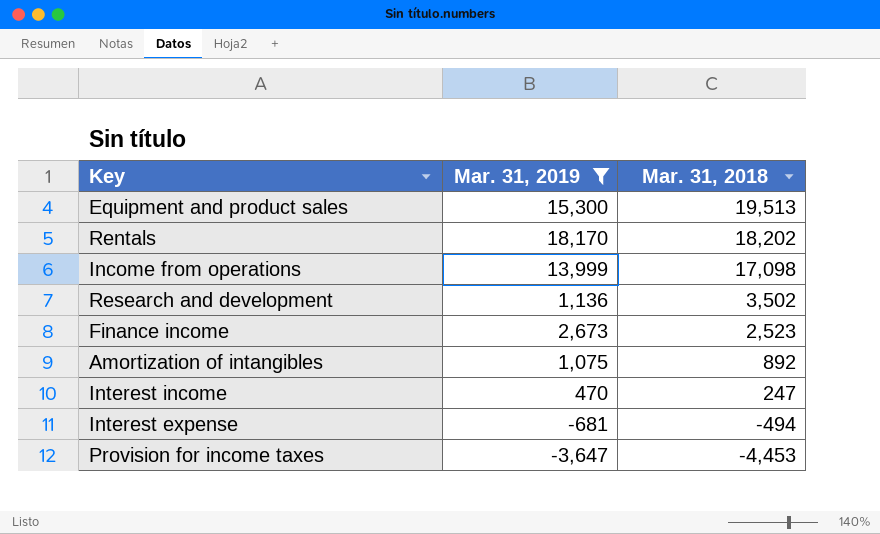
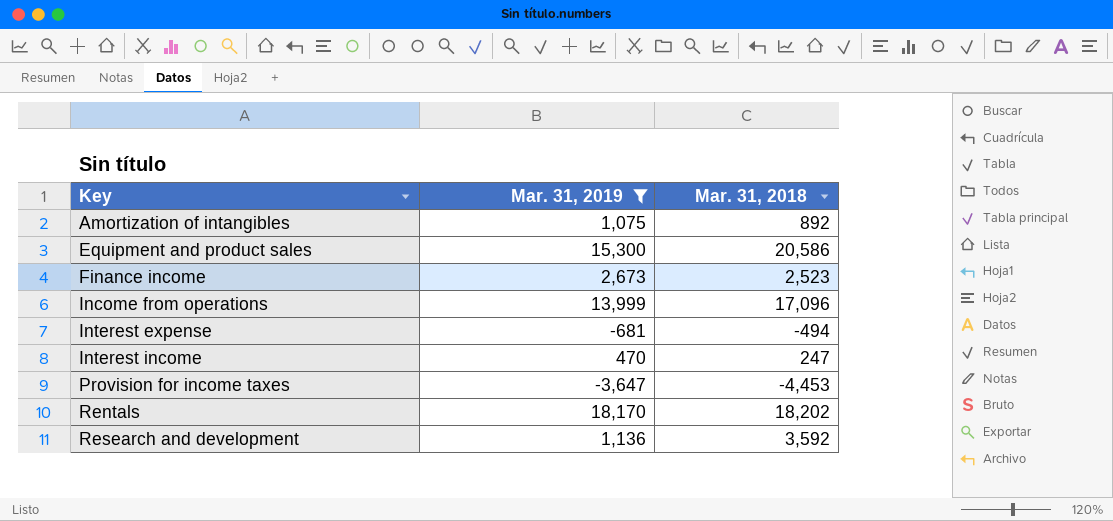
row order: Mar. 31, 2018 descending -> Key ascending
Equipment and product sales | Mar. 31, 2018: 19,513 -> 20,586
Income from operations | Mar. 31, 2018: 17,098 -> 17,096
Research and development | Mar. 31, 2018: 3,502 -> 3,592

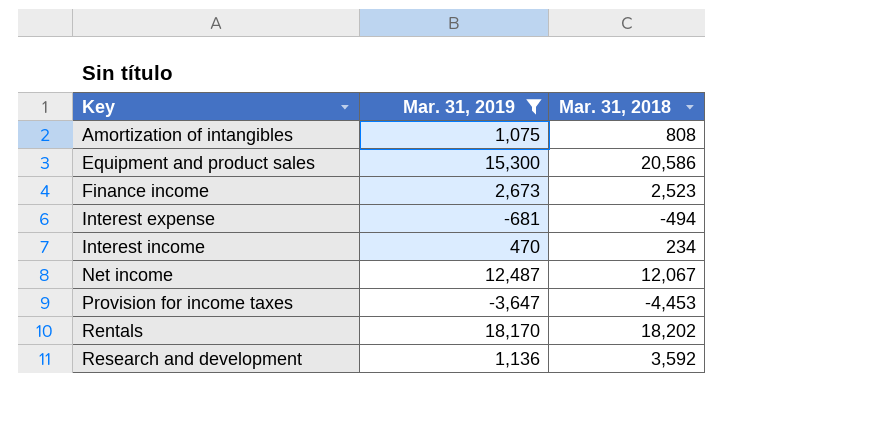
row Income from operations: 13,999 | 17,096 -> none
Amortization of intangibles | Mar. 31, 2018: 892 -> 808
Interest income | Mar. 31, 2018: 247 -> 234
row Net income: none -> 12,487 | 12,067

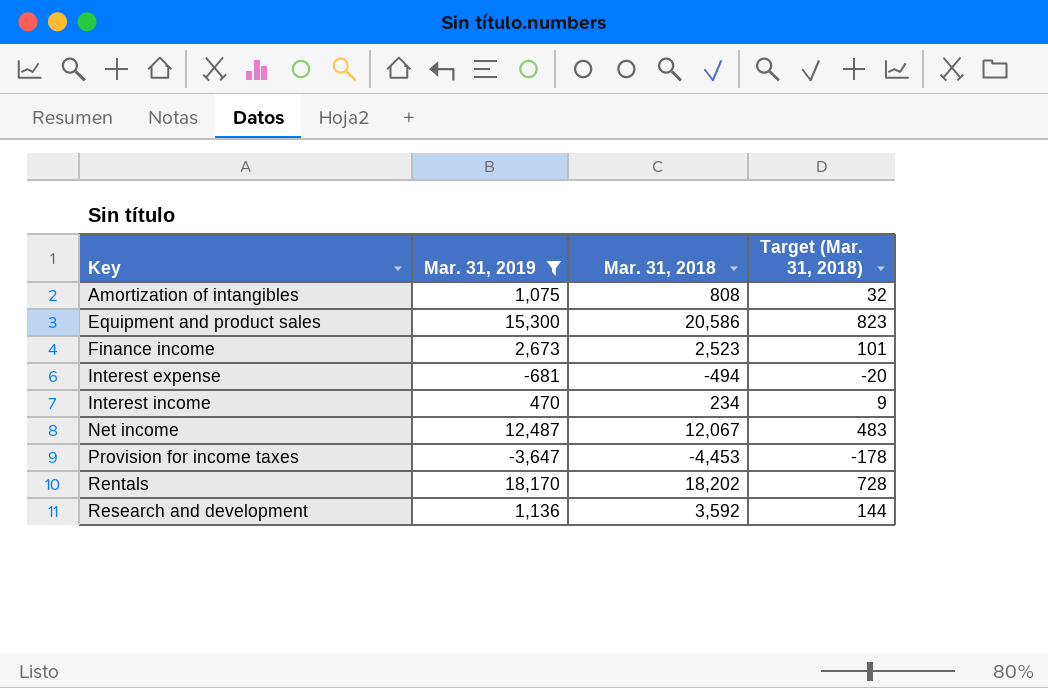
column Target (Mar. 31, 2018) | formula: none -> [Mar. 31, 2018] * 0.04

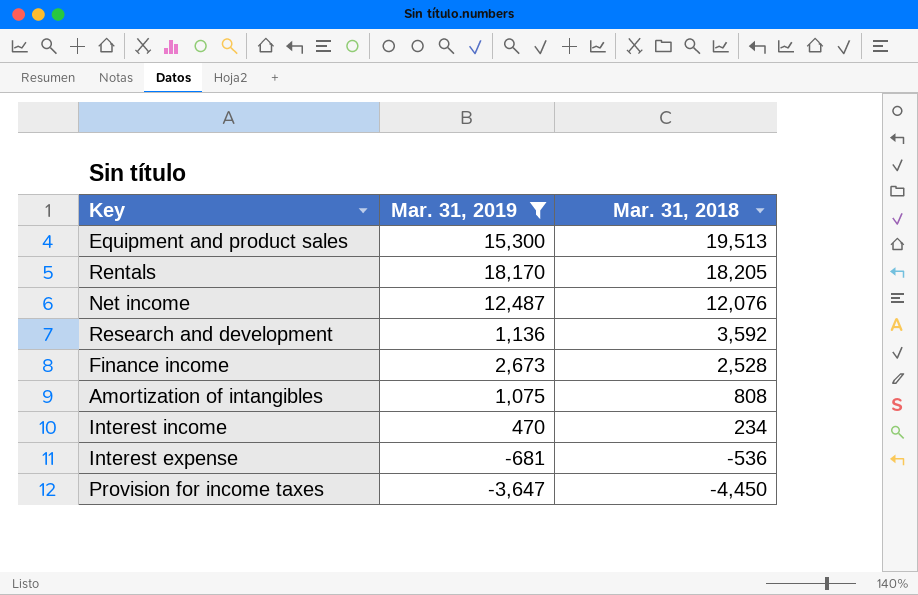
row order: Key ascending -> Mar. 31, 2018 descending
column Target (Mar. 31, 2018) | formula: [Mar. 31, 2018] * 0.04 -> none
Equipment and product sales | Mar. 31, 2018: 20,586 -> 19,513
Rentals | Mar. 31, 2018: 18,202 -> 18,205
Net income | Mar. 31, 2018: 12,067 -> 12,076
Finance income | Mar. 31, 2018: 2,523 -> 2,528
Interest expense | Mar. 31, 2018: -494 -> -536
Provision for income taxes | Mar. 31, 2018: -4,453 -> -4,450

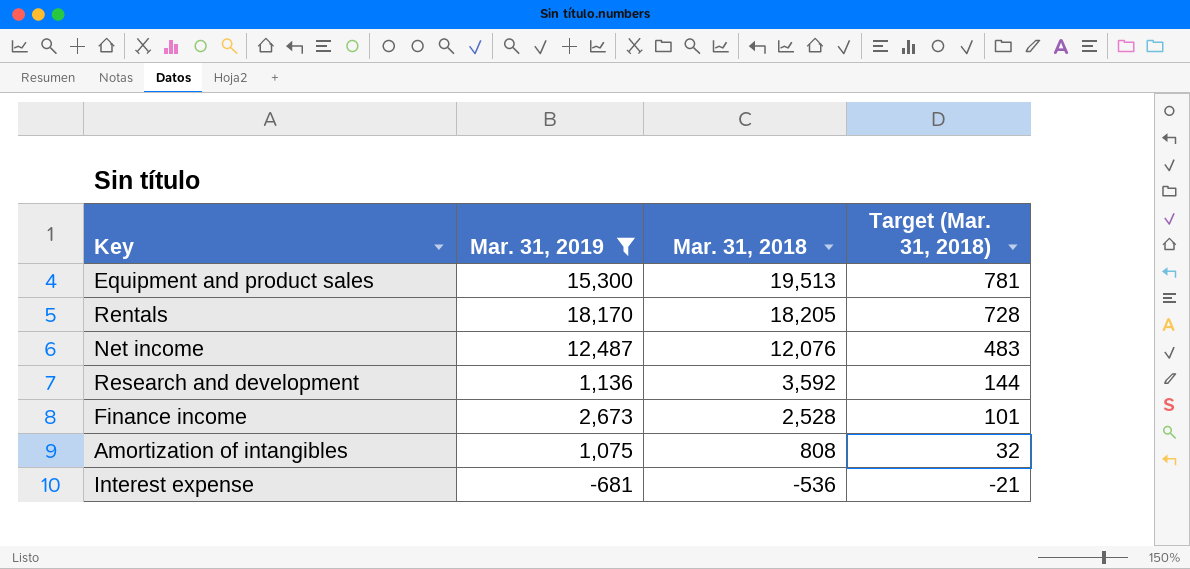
column Target (Mar. 31, 2018) | formula: none -> [Mar. 31, 2018] * 0.04
row Interest income: 470 | 234 -> none
row Provision for income taxes: -3,647 | -4,450 -> none

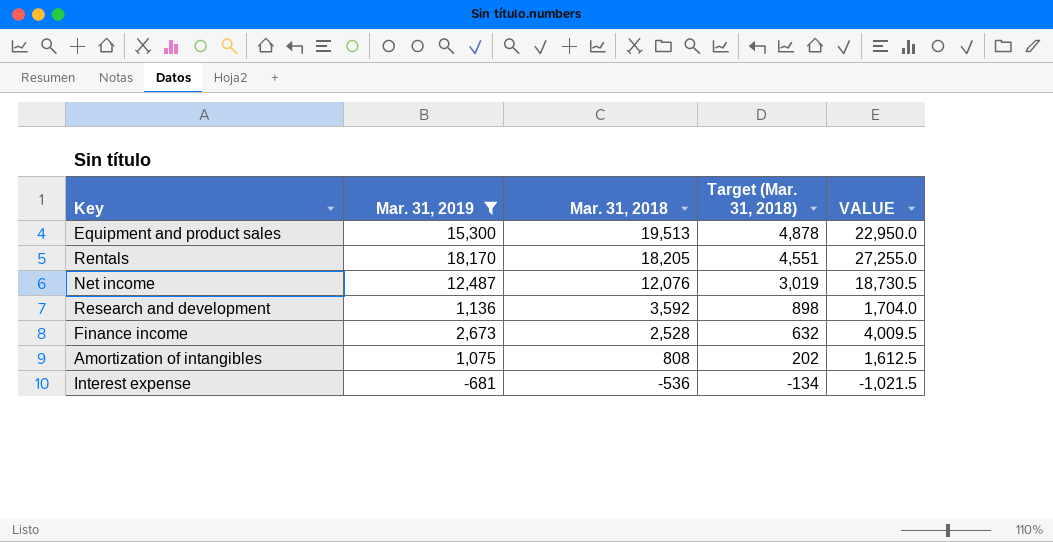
column Target (Mar. 31, 2018) | formula: [Mar. 31, 2018] * 0.04 -> [Mar. 31, 2018] * 0.25
column VALUE | formula: none -> [Mar. 31, 2019] * 1.5

